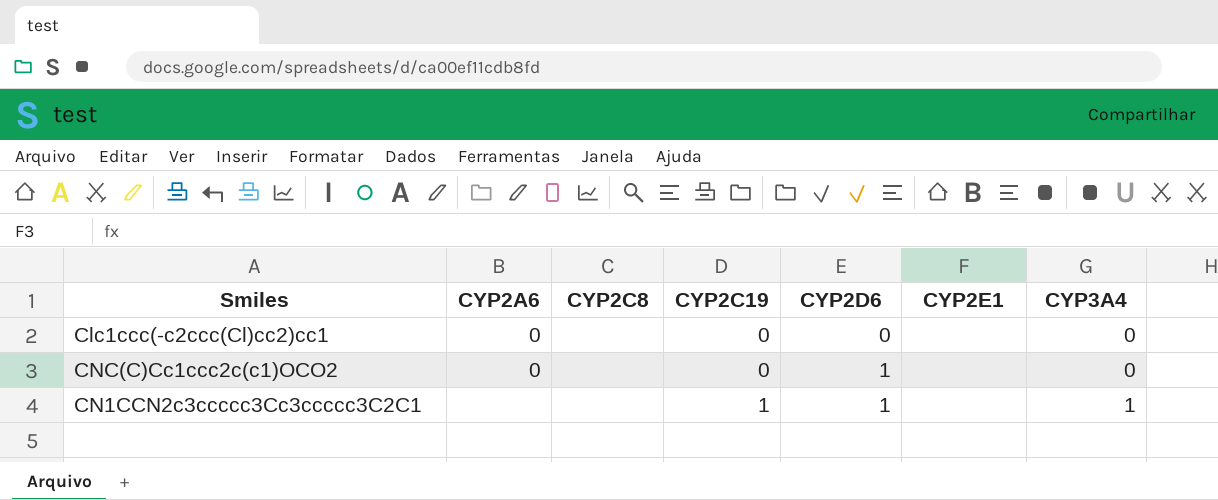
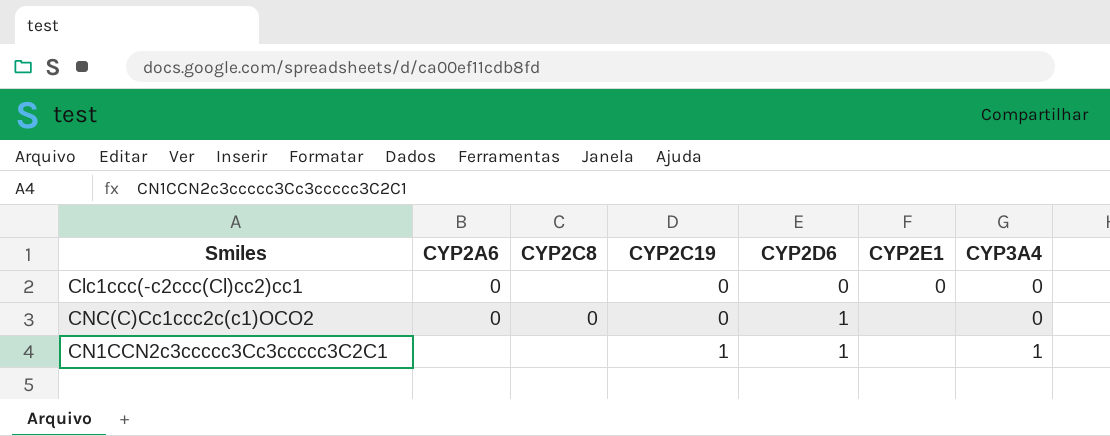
Clc1ccc(-c2ccc(Cl)cc2)cc1 | CYP2E1: none -> 0
CNC(C)Cc1ccc2c(c1)OCO2 | CYP2C8: none -> 0

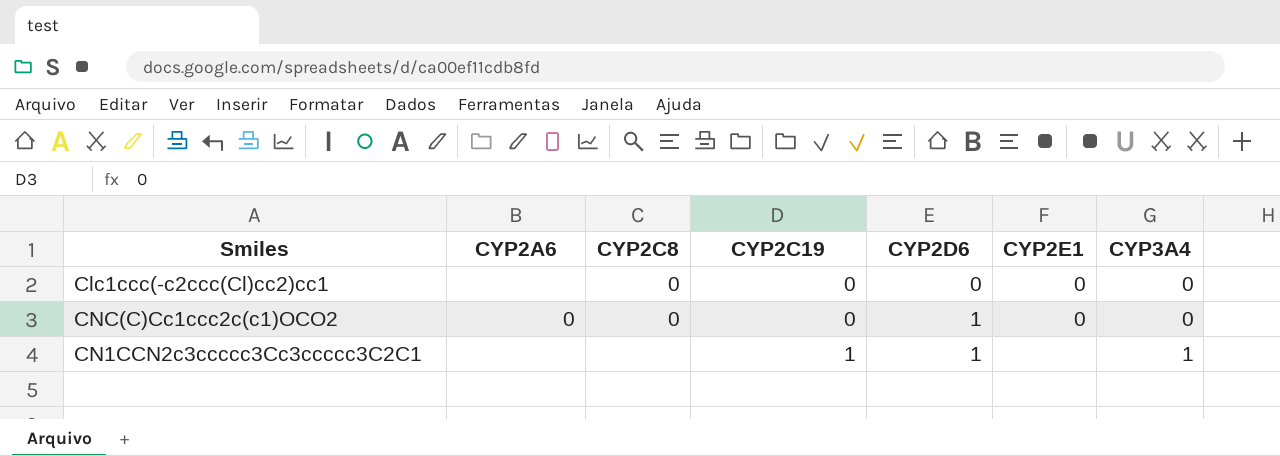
Clc1ccc(-c2ccc(Cl)cc2)cc1 | CYP2A6: 0 -> none
Clc1ccc(-c2ccc(Cl)cc2)cc1 | CYP2C8: none -> 0
CNC(C)Cc1ccc2c(c1)OCO2 | CYP2E1: none -> 0

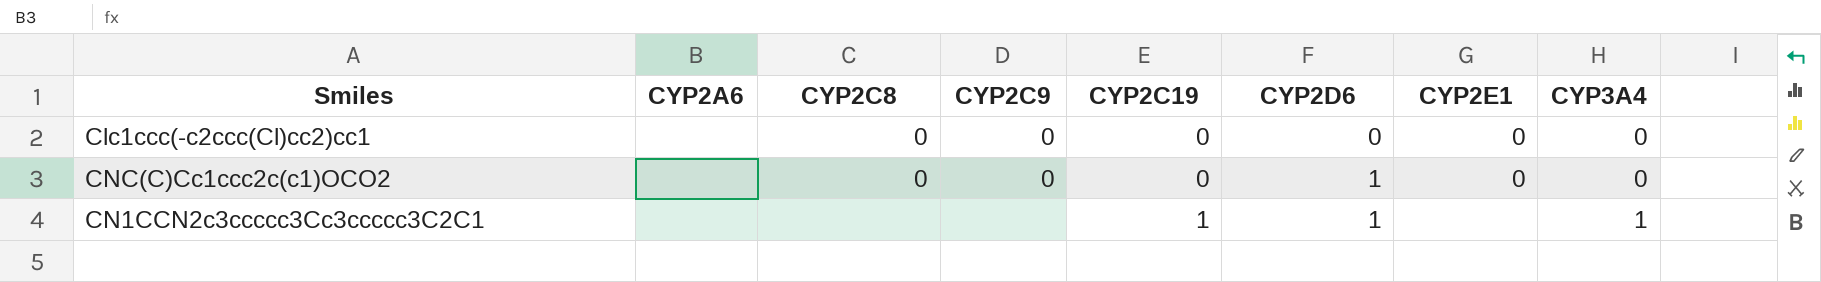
column CYP2C9 | position: none -> 4
CNC(C)Cc1ccc2c(c1)OCO2 | CYP2A6: 0 -> none

